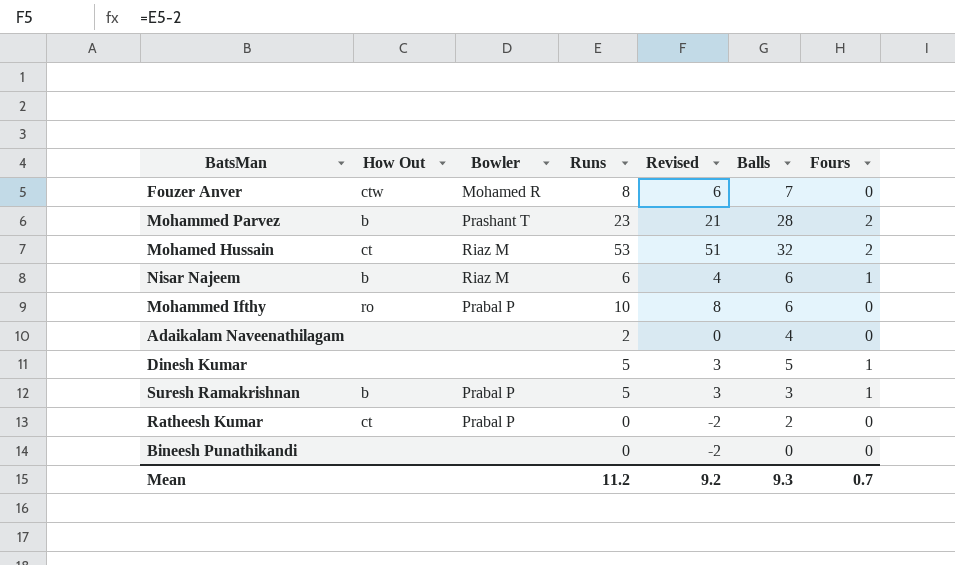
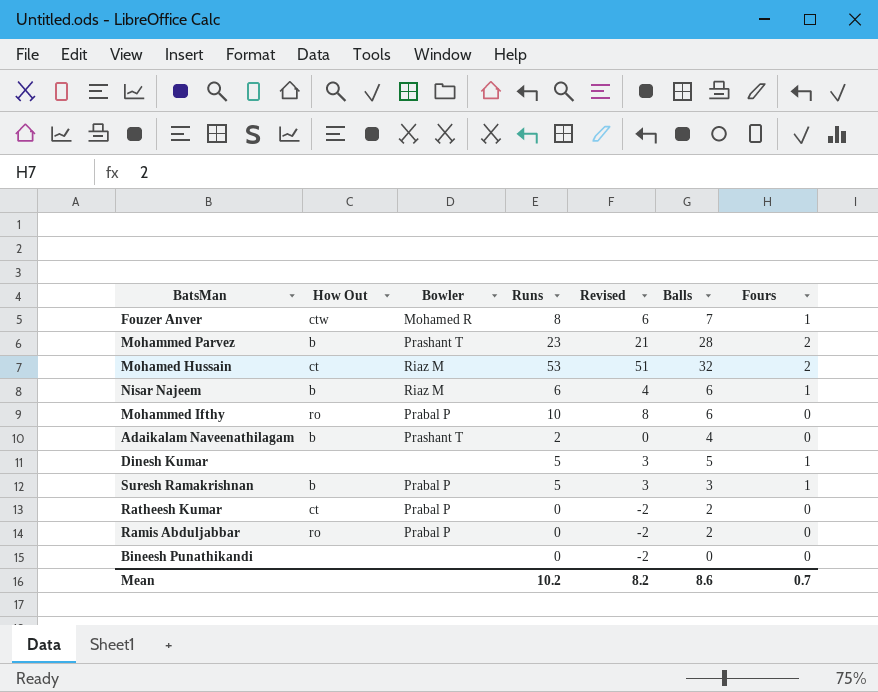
Fouzer Anver | Fours: 0 -> 1
Adaikalam Naveenathilagam | How Out: none -> b
Adaikalam Naveenathilagam | Bowler: none -> Prashant T
row Ramis Abduljabbar: none -> ro | Prabal P | 0 | -2 | 2 | 0
Mean | Runs: 11.2 -> 10.2
Mean | Revised: 9.2 -> 8.2
Mean | Balls: 9.3 -> 8.6

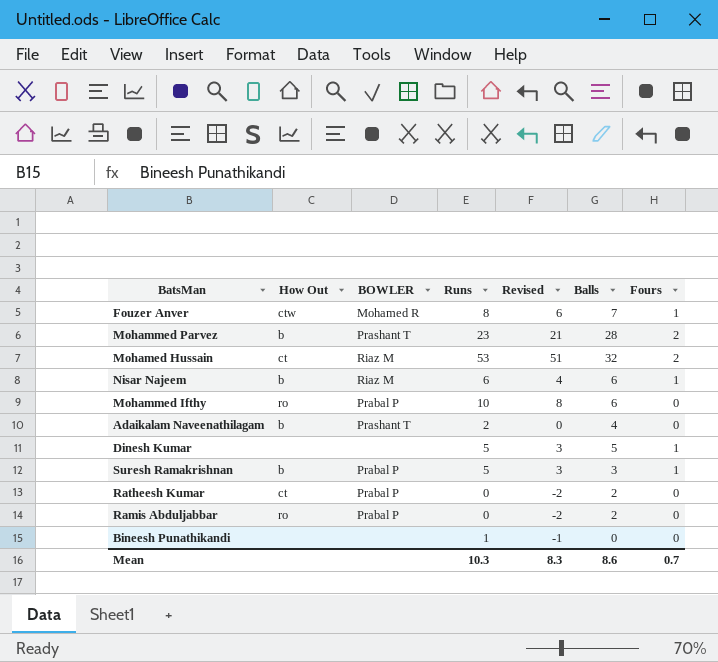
column name: Bowler -> BOWLER
Bineesh Punathikandi | Runs: 0 -> 1
Bineesh Punathikandi | Revised: -2 -> -1
Mean | Runs: 10.2 -> 10.3
Mean | Revised: 8.2 -> 8.3

